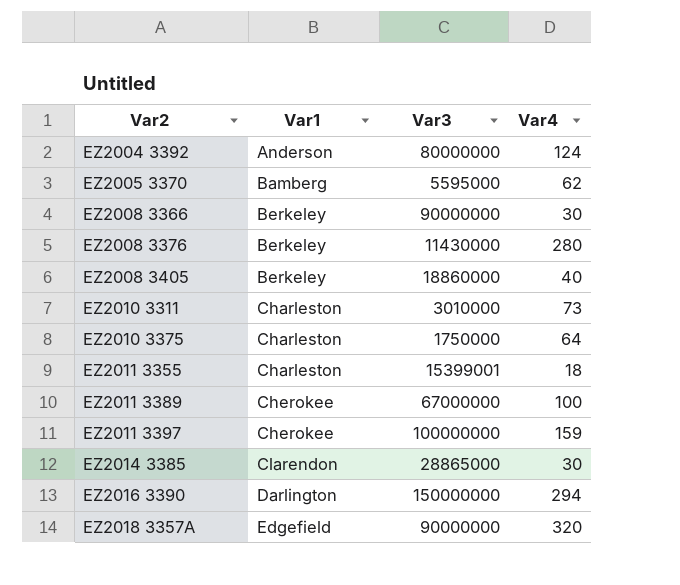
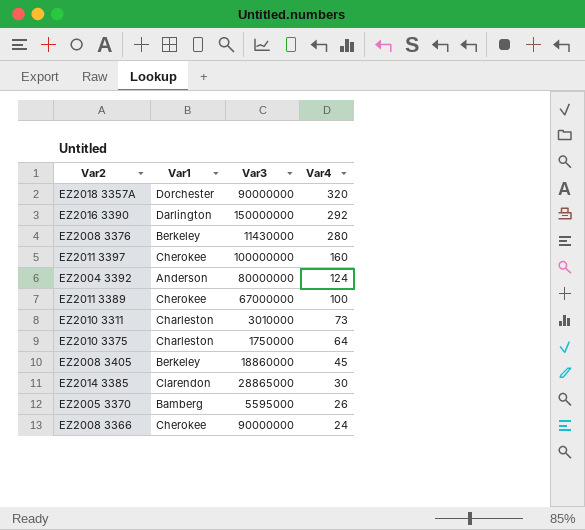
row order: Var2 ascending -> Var4 descending
row EZ2011 3355: Charleston | 15399001 | 18 -> none
EZ2018 3357A | Var1: Edgefield -> Dorchester
EZ2016 3390 | Var4: 294 -> 292
EZ2011 3397 | Var4: 159 -> 160
EZ2008 3405 | Var4: 40 -> 45
EZ2005 3370 | Var4: 62 -> 26
EZ2008 3366 | Var1: Berkeley -> Cherokee
EZ2008 3366 | Var4: 30 -> 24

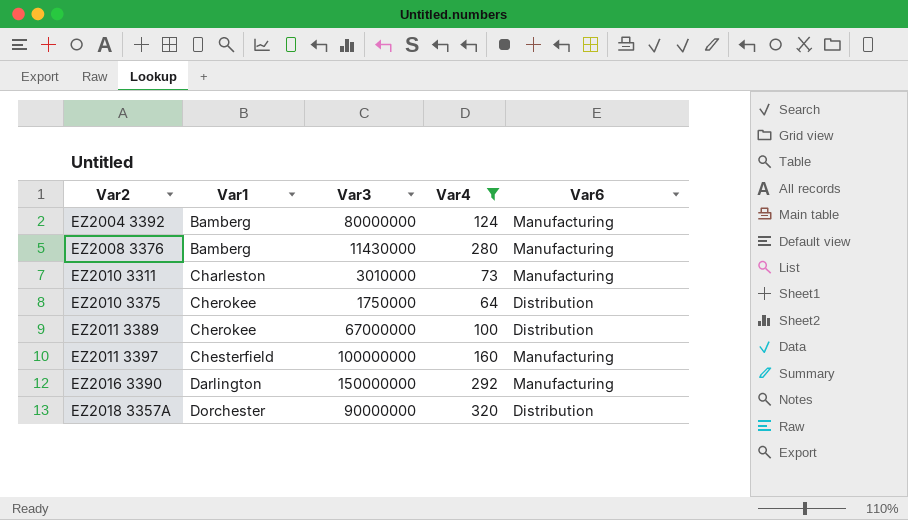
filter: none -> Var4 >= 64
row order: Var4 descending -> Var2 ascending
column Var6 | position: none -> 5
EZ2004 3392 | Var1: Anderson -> Bamberg
EZ2008 3376 | Var1: Berkeley -> Bamberg
EZ2010 3375 | Var1: Charleston -> Cherokee
EZ2011 3397 | Var1: Cherokee -> Chesterfield

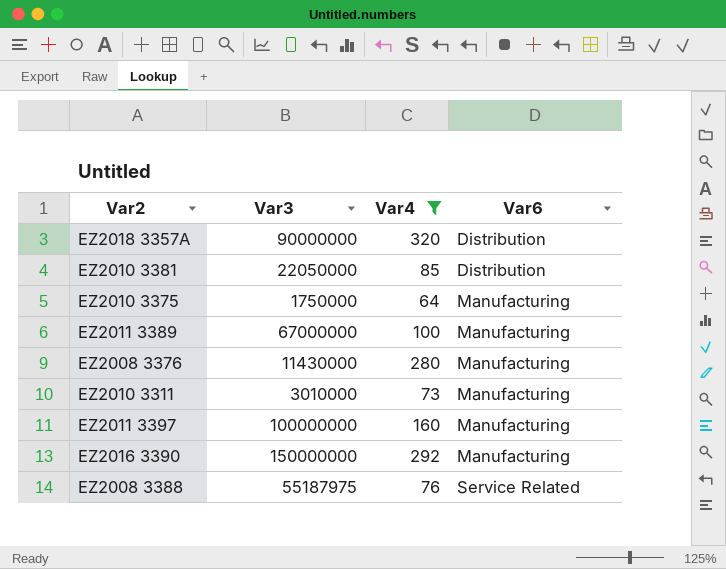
row order: Var2 ascending -> Var6 ascending
column Var1 | position: 2 -> none
row EZ2004 3392: Bamberg | 80000000 | 124 | Manufacturing -> none
row EZ2010 3381: none -> 22050000 | 85 | Distribution
EZ2010 3375 | Var6: Distribution -> Manufacturing
EZ2011 3389 | Var6: Distribution -> Manufacturing
row EZ2008 3388: none -> 55187975 | 76 | Service Related

